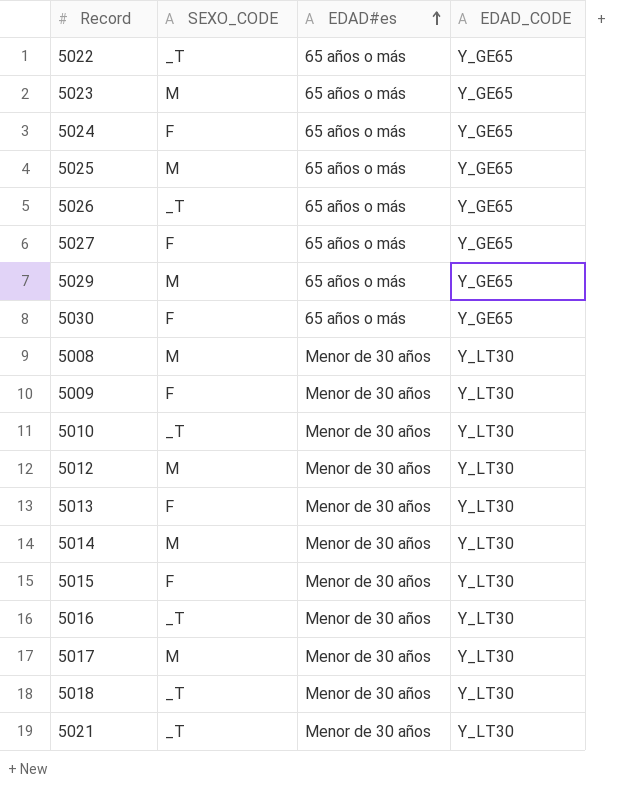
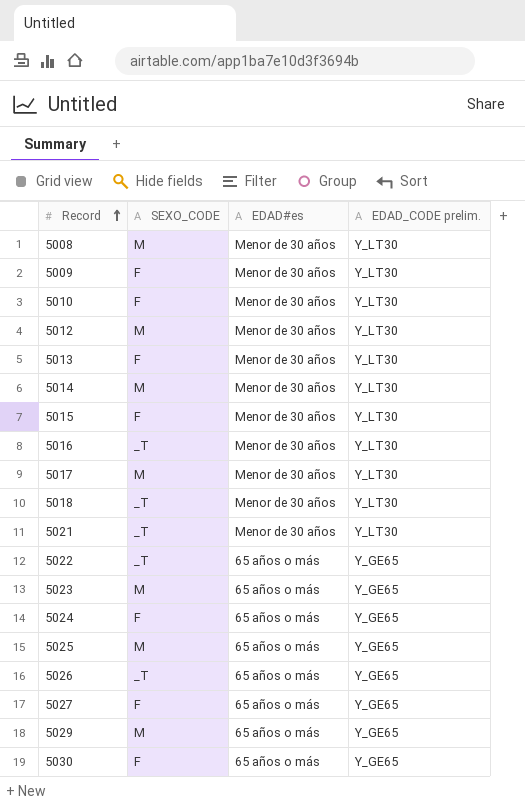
row order: EDAD#es ascending -> Record ascending
column name: EDAD_CODE -> EDAD_CODE prelim.
5010 | SEXO_CODE: _T -> F

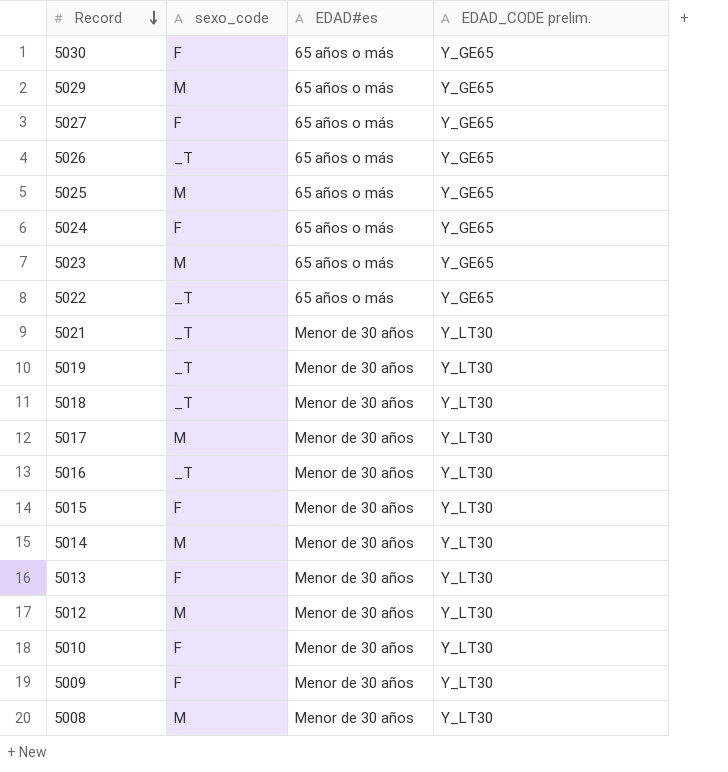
row order: Record ascending -> Record descending
column name: SEXO_CODE -> sexo_code
row 5019: none -> _T | Menor de 30 años | Y_LT30

